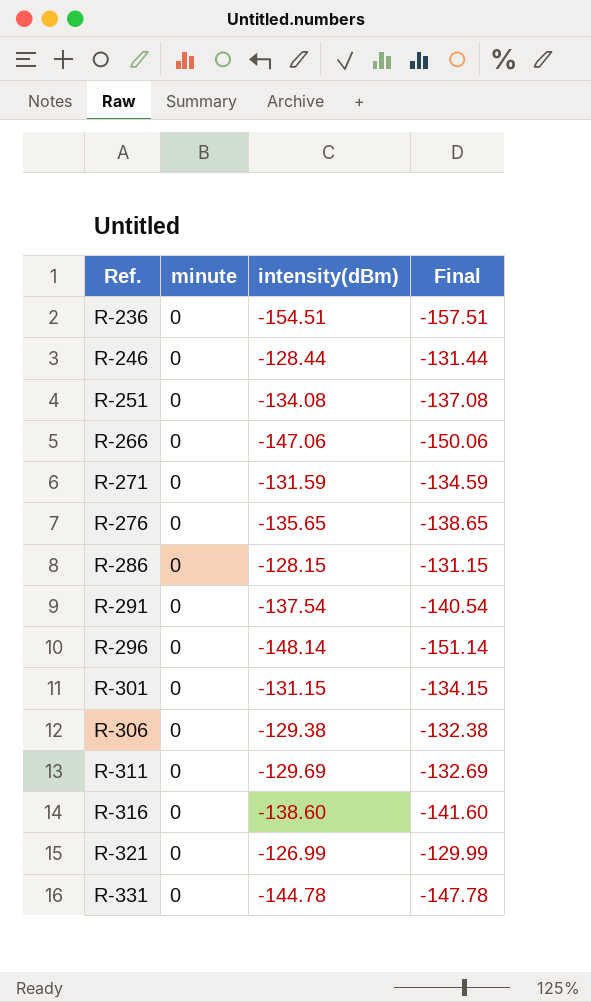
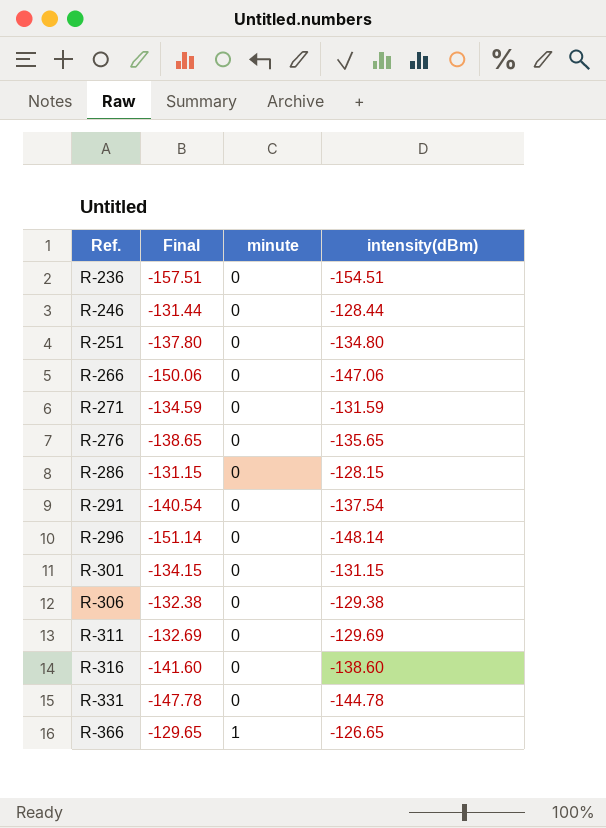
column Final | position: 4 -> 2
row R-321: 0 | -126.99 | -129.99 -> none
R-251 | Final: -137.08 -> -137.80
R-251 | intensity(dBm): -134.08 -> -134.80
row R-366: none -> -129.65 | 1 | -126.65

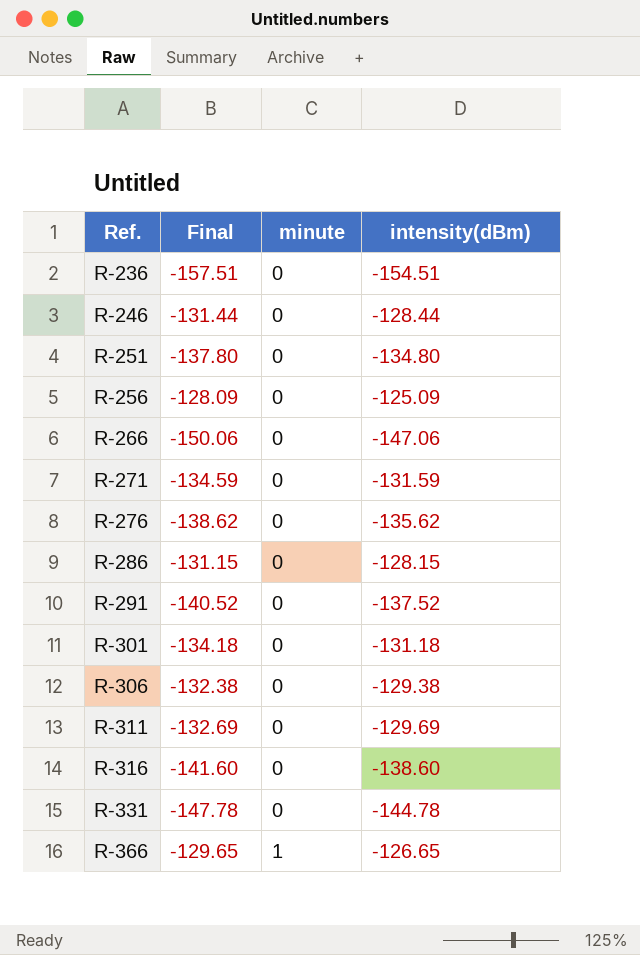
row R-296: -151.14 | 0 | -148.14 -> none
row R-256: none -> -128.09 | 0 | -125.09
R-276 | Final: -138.65 -> -138.62
R-276 | intensity(dBm): -135.65 -> -135.62
R-291 | Final: -140.54 -> -140.52
R-291 | intensity(dBm): -137.54 -> -137.52
R-301 | Final: -134.15 -> -134.18
R-301 | intensity(dBm): -131.15 -> -131.18

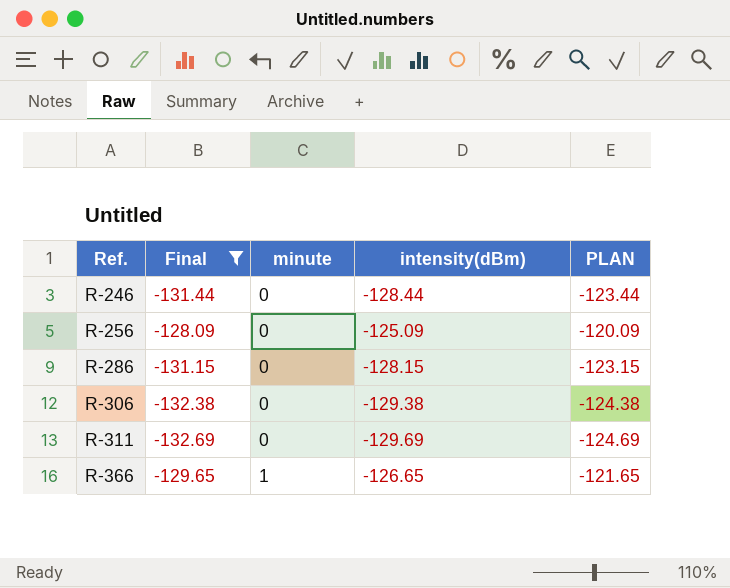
filter: none -> Final >= -132.69
column PLAN | formula: none -> [intensity(dBm)] + 5

